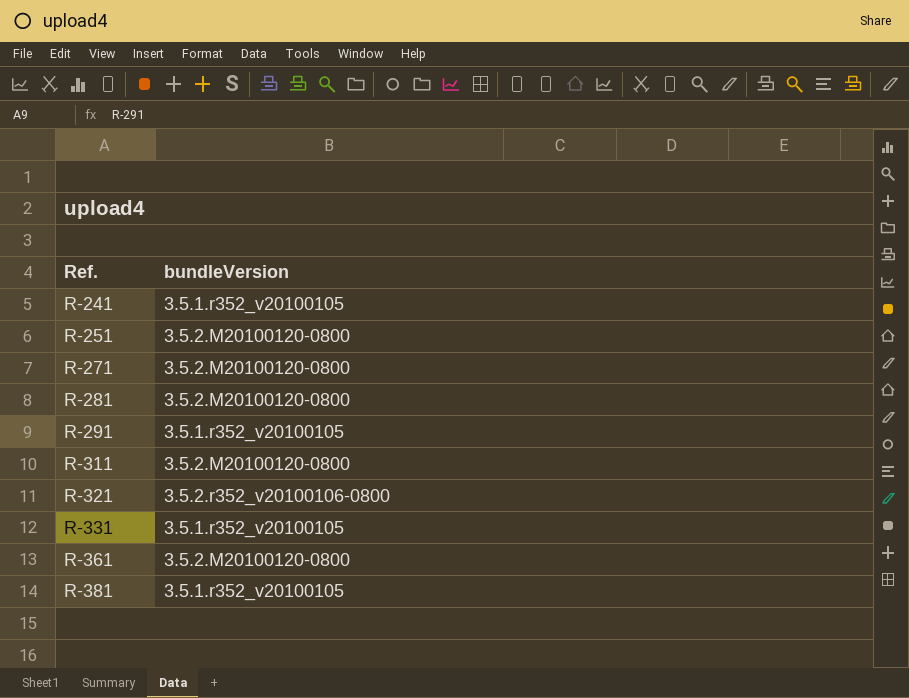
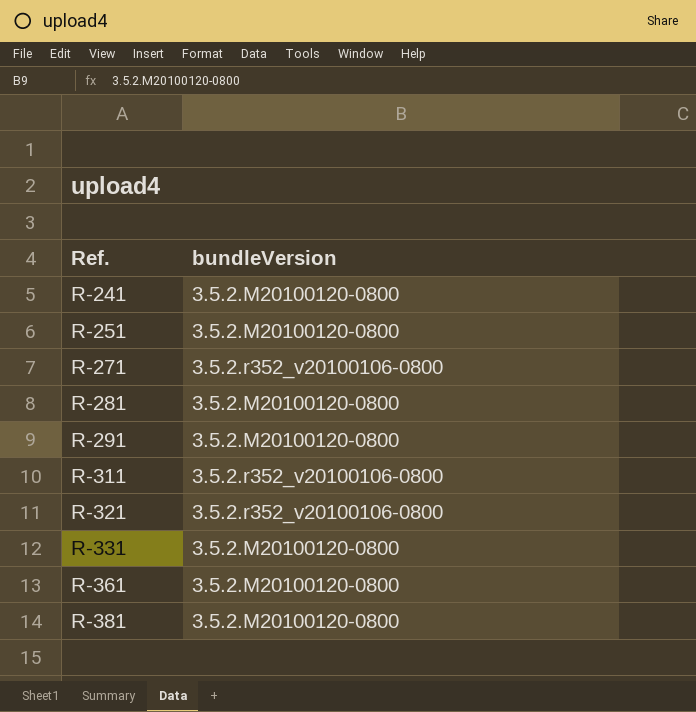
R-241 | bundleVersion: 3.5.1.r352_v20100105 -> 3.5.2.M20100120-0800
R-271 | bundleVersion: 3.5.2.M20100120-0800 -> 3.5.2.r352_v20100106-0800
R-291 | bundleVersion: 3.5.1.r352_v20100105 -> 3.5.2.M20100120-0800
R-311 | bundleVersion: 3.5.2.M20100120-0800 -> 3.5.2.r352_v20100106-0800
R-331 | bundleVersion: 3.5.1.r352_v20100105 -> 3.5.2.M20100120-0800
R-381 | bundleVersion: 3.5.1.r352_v20100105 -> 3.5.2.M20100120-0800

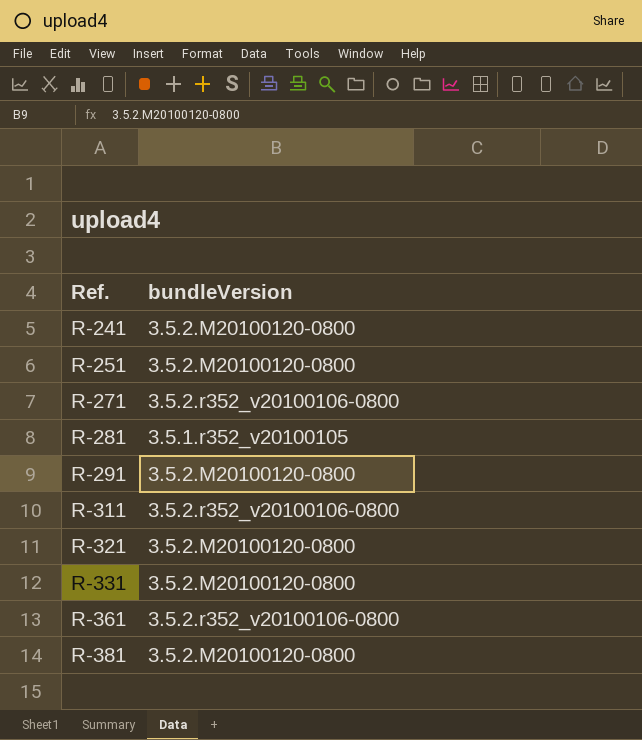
R-281 | bundleVersion: 3.5.2.M20100120-0800 -> 3.5.1.r352_v20100105
R-321 | bundleVersion: 3.5.2.r352_v20100106-0800 -> 3.5.2.M20100120-0800
R-361 | bundleVersion: 3.5.2.M20100120-0800 -> 3.5.2.r352_v20100106-0800

